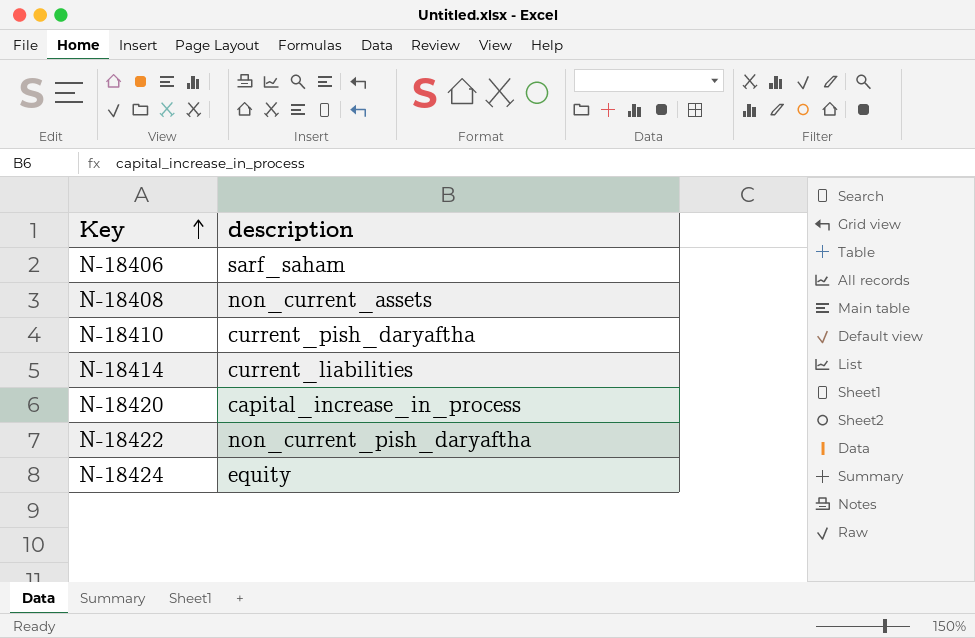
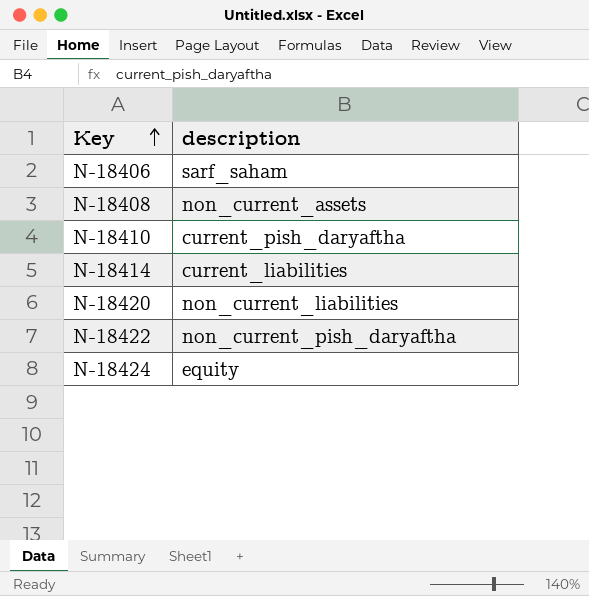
N-18420 | description: capital_increase_in_process -> non_current_liabilities

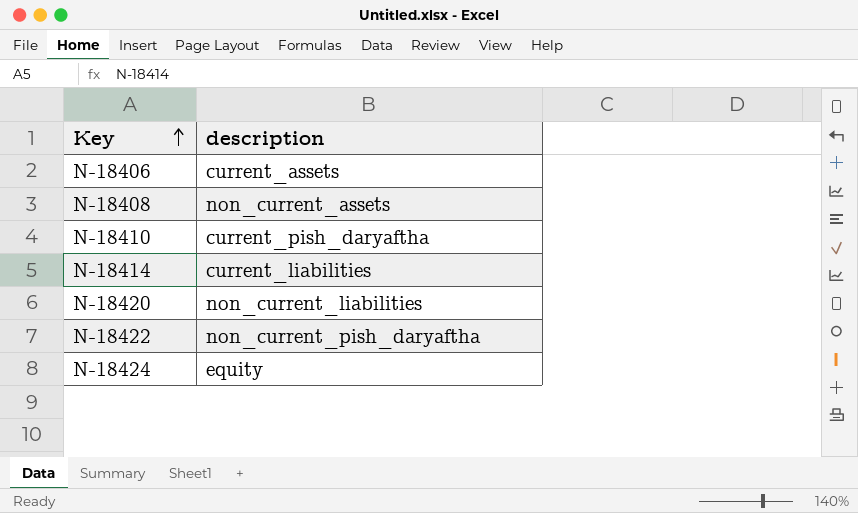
N-18406 | description: sarf_saham -> current_assets

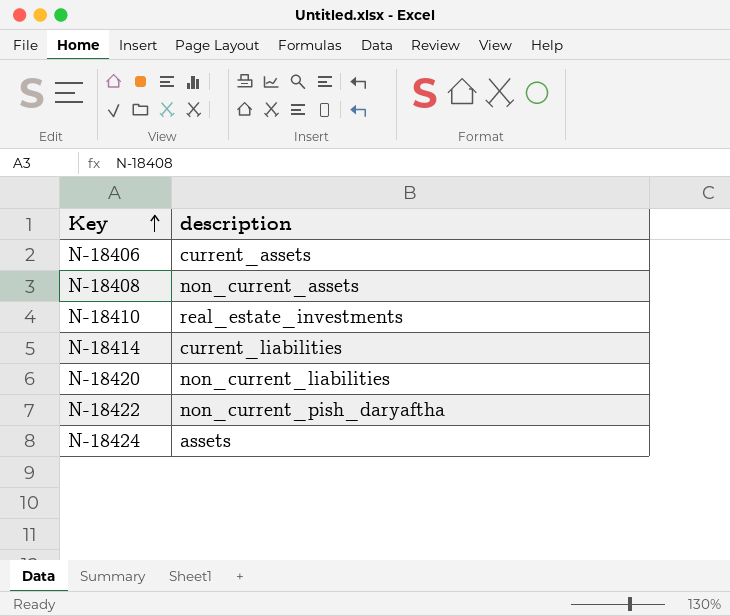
N-18410 | description: current_pish_daryaftha -> real_estate_investments
N-18424 | description: equity -> assets

